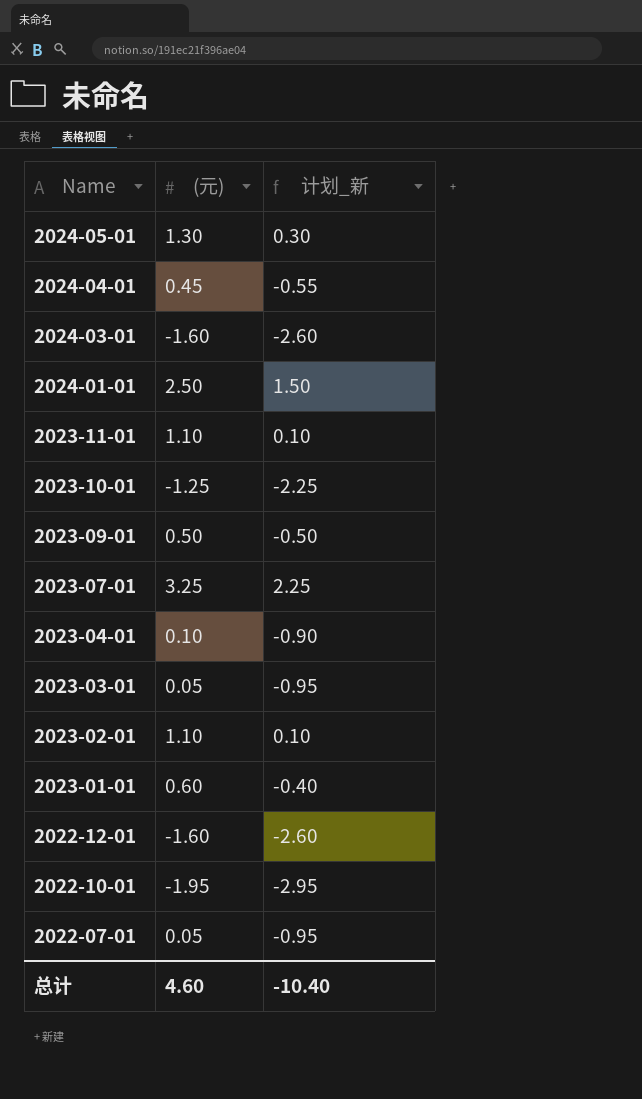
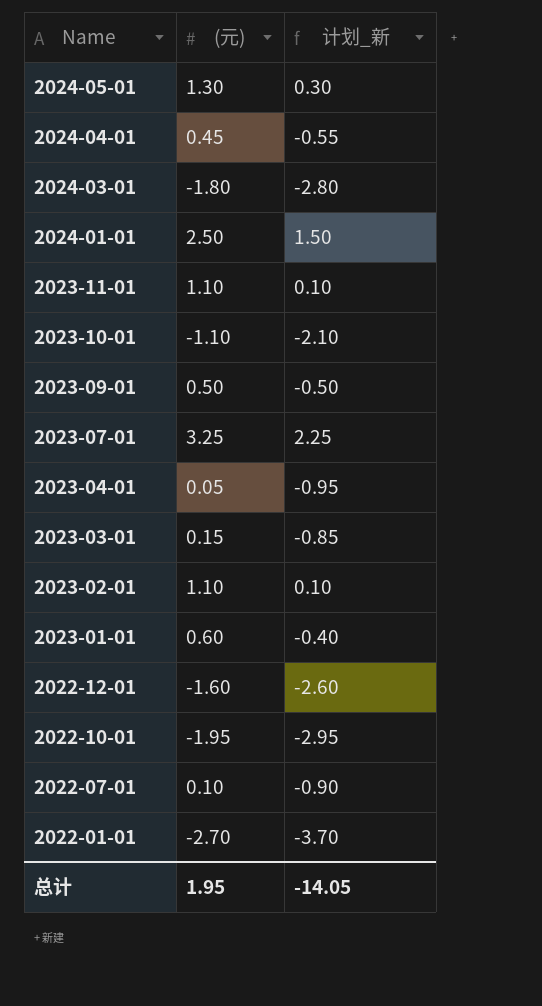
2024-03-01 | (元): -1.60 -> -1.80
2024-03-01 | 计划_新: -2.60 -> -2.80
2023-10-01 | (元): -1.25 -> -1.10
2023-10-01 | 计划_新: -2.25 -> -2.10
2023-04-01 | (元): 0.10 -> 0.05
2023-04-01 | 计划_新: -0.90 -> -0.95
2023-03-01 | (元): 0.05 -> 0.15
2023-03-01 | 计划_新: -0.95 -> -0.85
2022-07-01 | (元): 0.05 -> 0.10
2022-07-01 | 计划_新: -0.95 -> -0.90
row 2022-01-01: none -> -2.70 | -3.70
总计 | (元): 4.60 -> 1.95
总计 | 计划_新: -10.40 -> -14.05

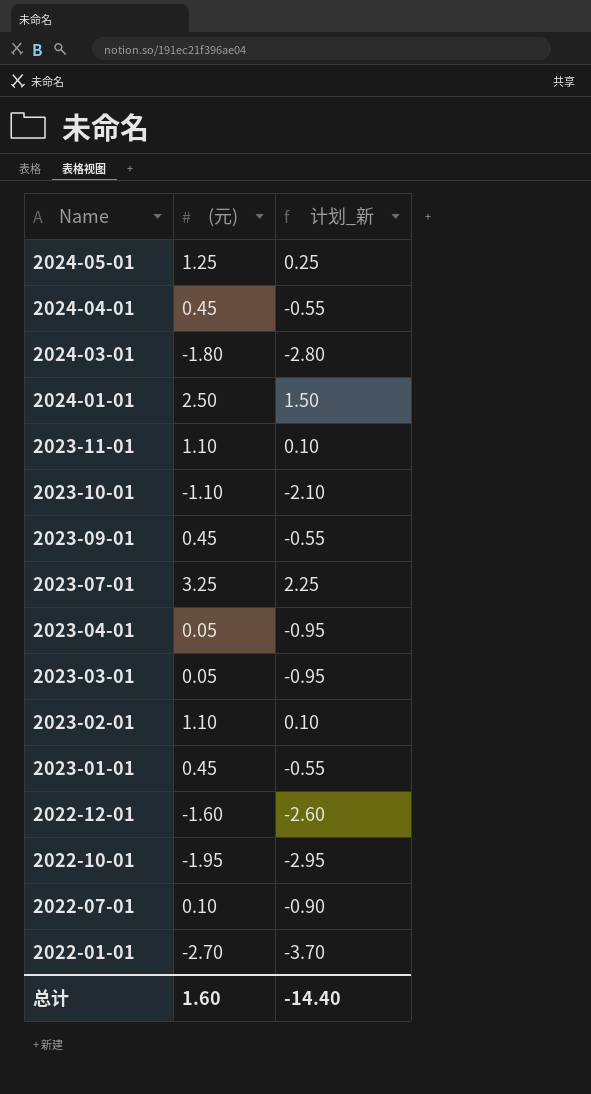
2024-05-01 | (元): 1.30 -> 1.25
2024-05-01 | 计划_新: 0.30 -> 0.25
2023-09-01 | (元): 0.50 -> 0.45
2023-09-01 | 计划_新: -0.50 -> -0.55
2023-03-01 | (元): 0.15 -> 0.05
2023-03-01 | 计划_新: -0.85 -> -0.95
2023-01-01 | (元): 0.60 -> 0.45
2023-01-01 | 计划_新: -0.40 -> -0.55
总计 | (元): 1.95 -> 1.60
总计 | 计划_新: -14.05 -> -14.40

